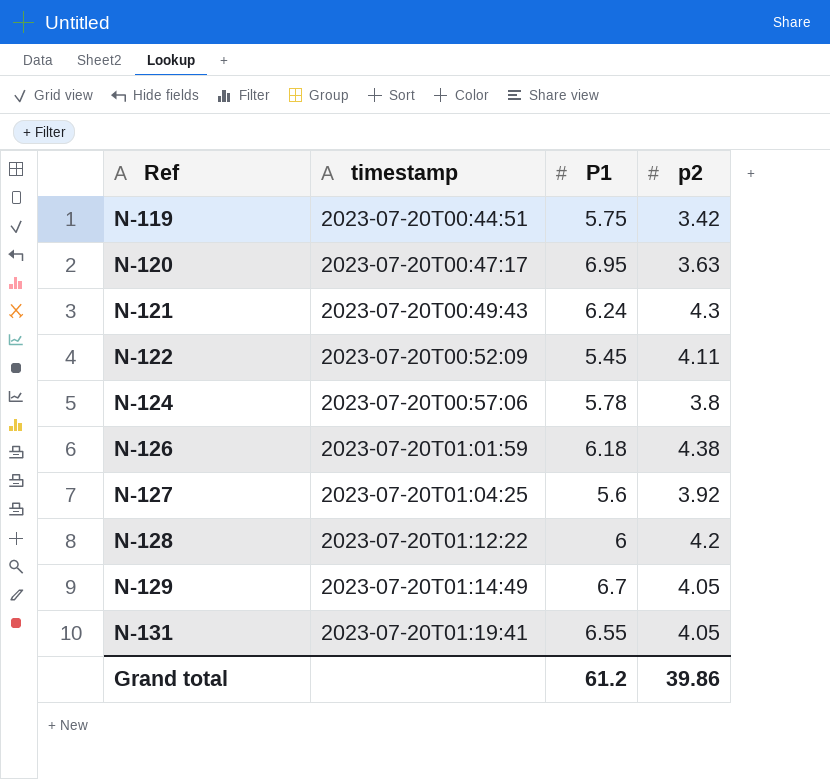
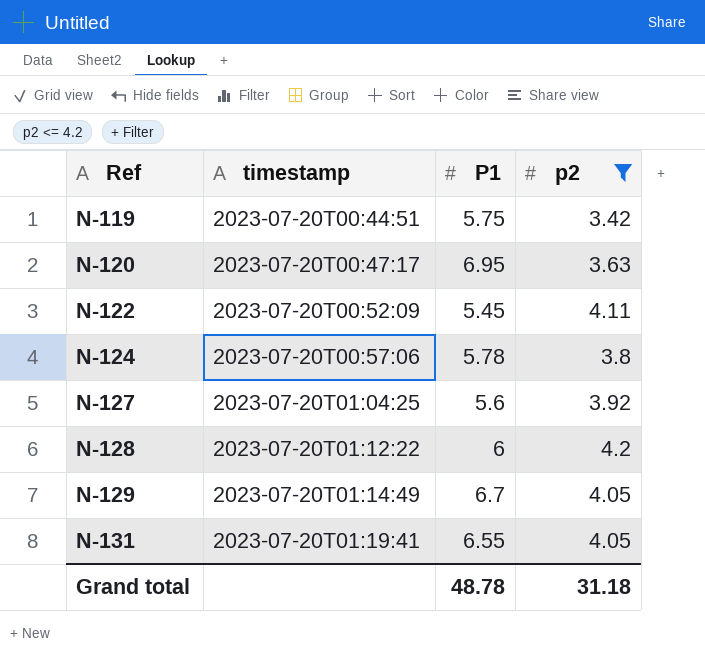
filter: none -> p2 <= 4.2
Grand total | P1: 61.2 -> 48.78
Grand total | p2: 39.86 -> 31.18

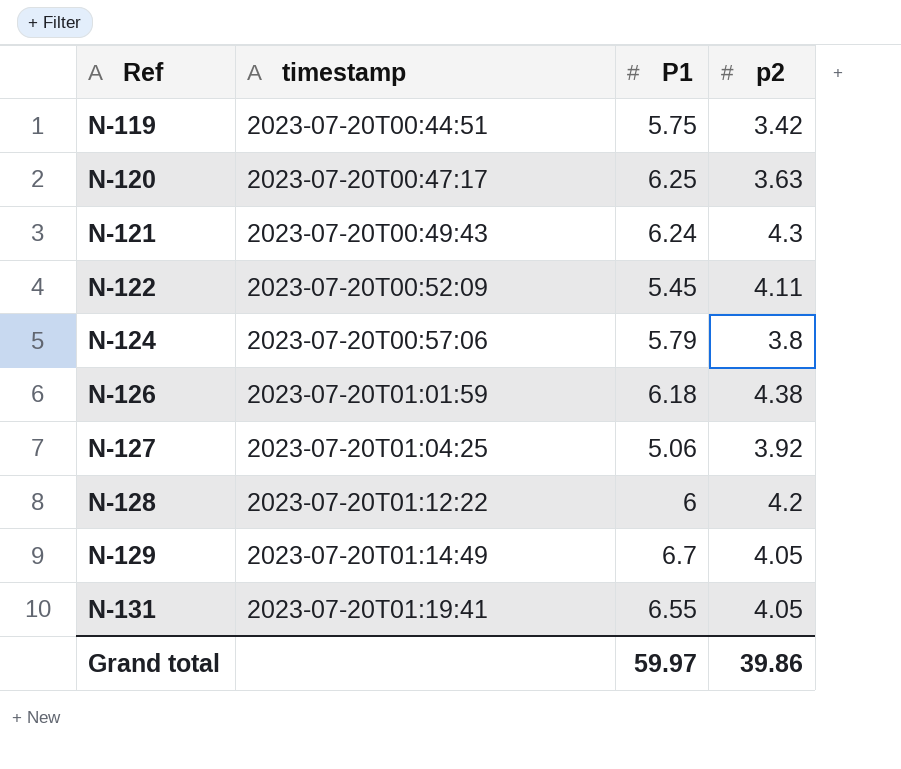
filter: p2 <= 4.2 -> none
N-120 | P1: 6.95 -> 6.25
N-124 | P1: 5.78 -> 5.79
N-127 | P1: 5.6 -> 5.06
Grand total | P1: 48.78 -> 59.97
Grand total | p2: 31.18 -> 39.86

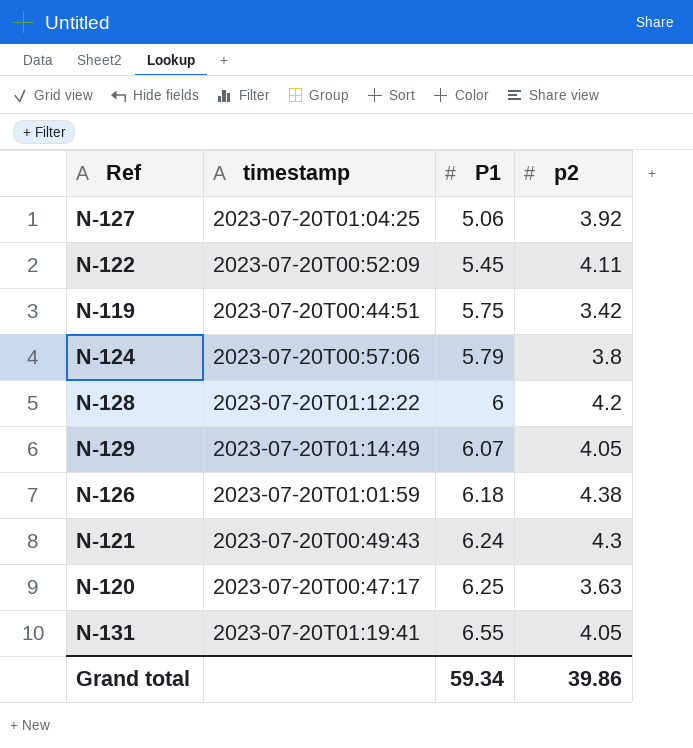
row order: Ref ascending -> P1 ascending
N-129 | P1: 6.7 -> 6.07
Grand total | P1: 59.97 -> 59.34

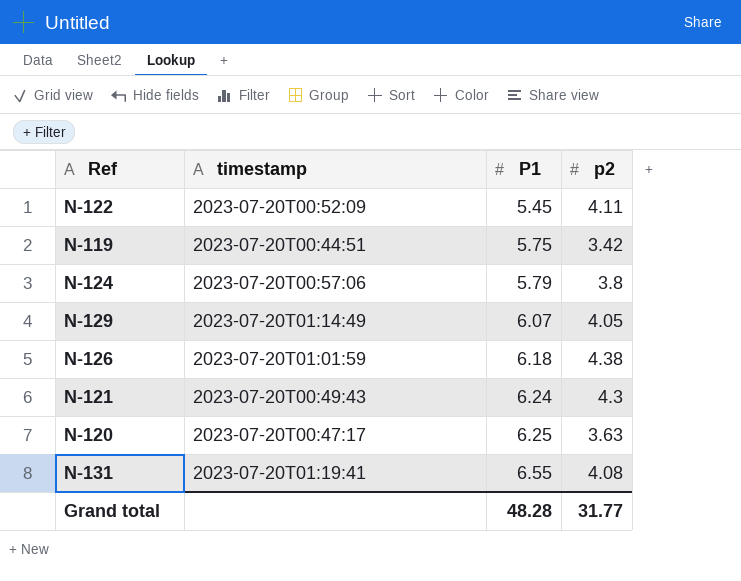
row N-127: 2023-07-20T01:04:25 | 5.06 | 3.92 -> none
row N-128: 2023-07-20T01:12:22 | 6 | 4.2 -> none
N-131 | p2: 4.05 -> 4.08
Grand total | P1: 59.34 -> 48.28
Grand total | p2: 39.86 -> 31.77

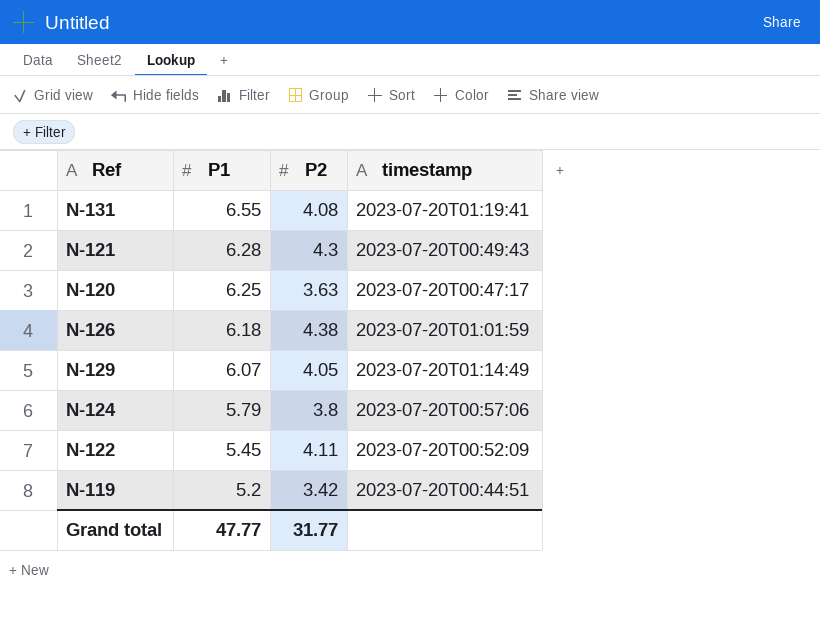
row order: P1 ascending -> P1 descending
column name: p2 -> P2
column timestamp | position: 2 -> 4
N-121 | P1: 6.24 -> 6.28
N-119 | P1: 5.75 -> 5.2
Grand total | P1: 48.28 -> 47.77

